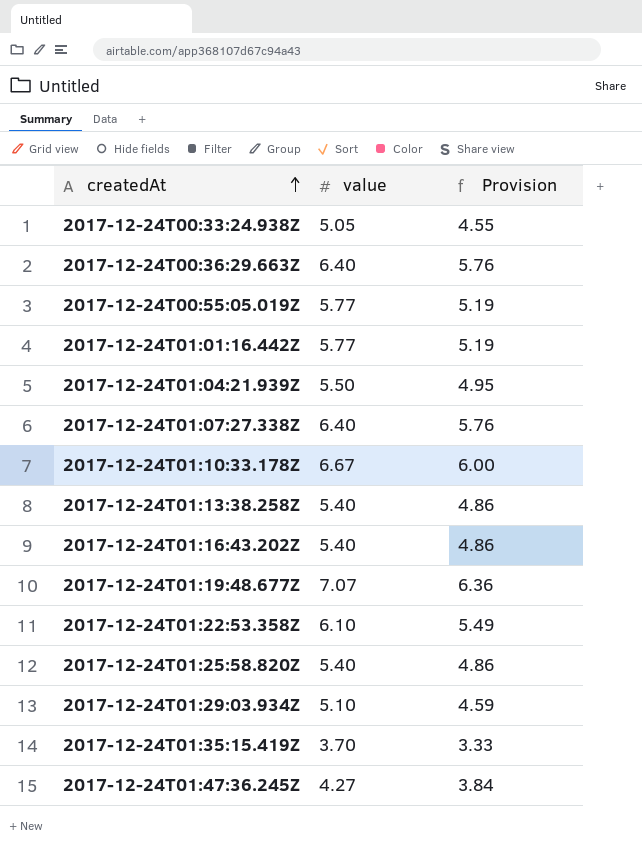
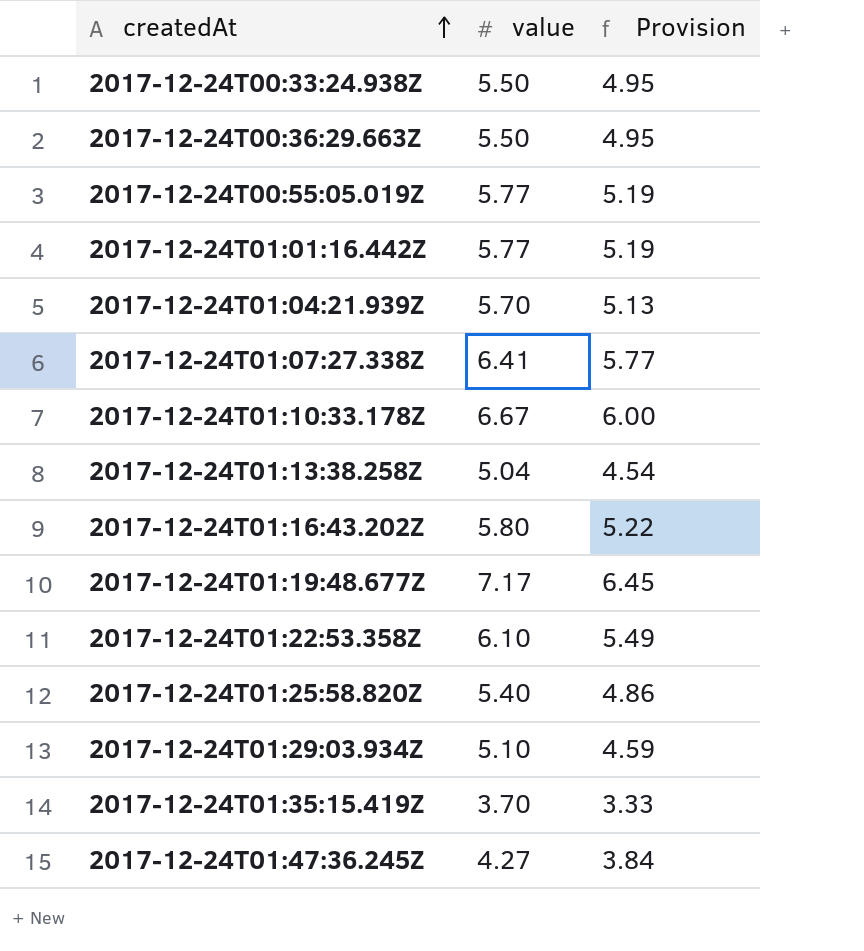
2017-12-24T00:33:24.938Z | value: 5.05 -> 5.50
2017-12-24T00:33:24.938Z | Provision: 4.55 -> 4.95
2017-12-24T00:36:29.663Z | value: 6.40 -> 5.50
2017-12-24T00:36:29.663Z | Provision: 5.76 -> 4.95
2017-12-24T01:04:21.939Z | value: 5.50 -> 5.70
2017-12-24T01:04:21.939Z | Provision: 4.95 -> 5.13
2017-12-24T01:07:27.338Z | value: 6.40 -> 6.41
2017-12-24T01:07:27.338Z | Provision: 5.76 -> 5.77
2017-12-24T01:13:38.258Z | value: 5.40 -> 5.04
2017-12-24T01:13:38.258Z | Provision: 4.86 -> 4.54
2017-12-24T01:16:43.202Z | value: 5.40 -> 5.80
2017-12-24T01:16:43.202Z | Provision: 4.86 -> 5.22
2017-12-24T01:19:48.677Z | value: 7.07 -> 7.17
2017-12-24T01:19:48.677Z | Provision: 6.36 -> 6.45

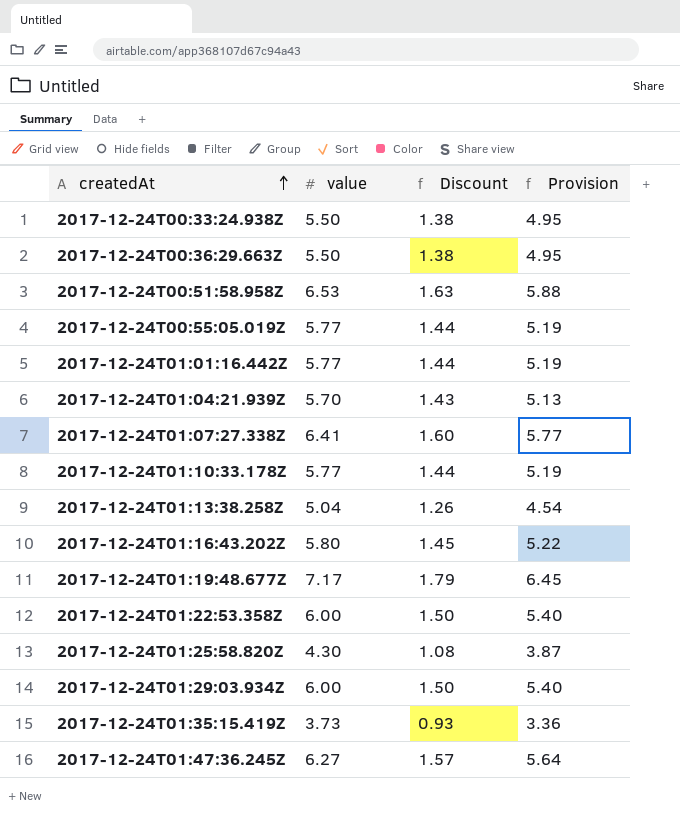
column Discount | formula: none -> [value] * 0.25
row 2017-12-24T00:51:58.958Z: none -> 6.53 | 1.63 | 5.88
2017-12-24T01:10:33.178Z | value: 6.67 -> 5.77
2017-12-24T01:10:33.178Z | Provision: 6.00 -> 5.19
2017-12-24T01:22:53.358Z | value: 6.10 -> 6.00
2017-12-24T01:22:53.358Z | Provision: 5.49 -> 5.40
2017-12-24T01:25:58.820Z | value: 5.40 -> 4.30
2017-12-24T01:25:58.820Z | Provision: 4.86 -> 3.87
2017-12-24T01:29:03.934Z | value: 5.10 -> 6.00
2017-12-24T01:29:03.934Z | Provision: 4.59 -> 5.40
2017-12-24T01:35:15.419Z | value: 3.70 -> 3.73
2017-12-24T01:35:15.419Z | Provision: 3.33 -> 3.36
2017-12-24T01:47:36.245Z | value: 4.27 -> 6.27
2017-12-24T01:47:36.245Z | Provision: 3.84 -> 5.64

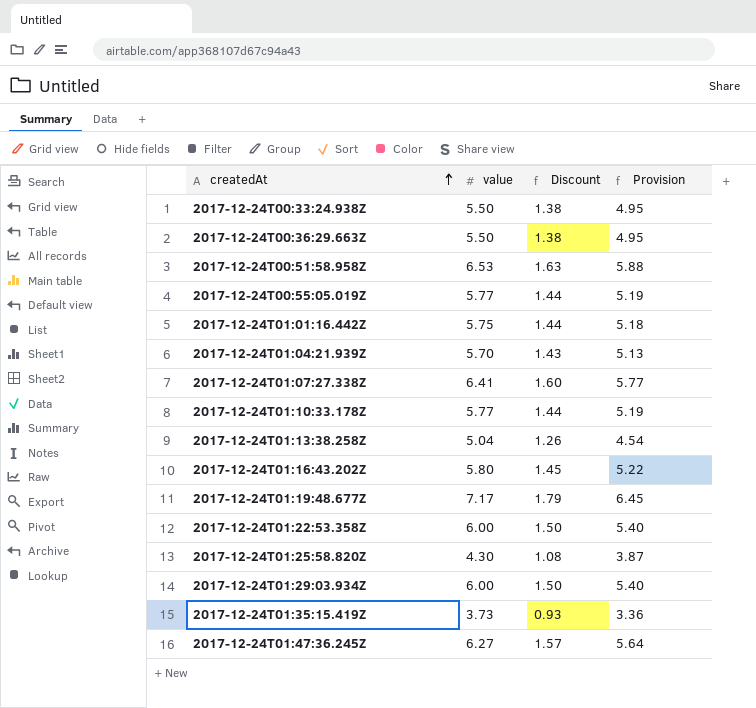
2017-12-24T01:01:16.442Z | value: 5.77 -> 5.75
2017-12-24T01:01:16.442Z | Provision: 5.19 -> 5.18

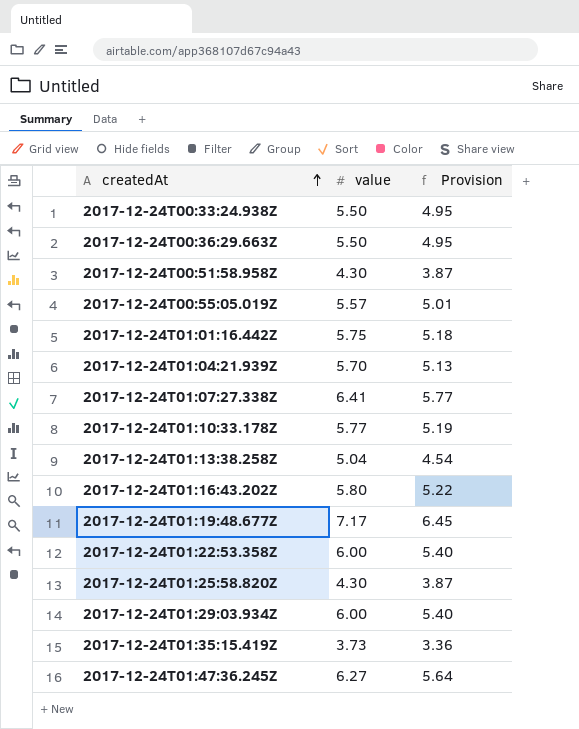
column Discount | formula: [value] * 0.25 -> none
2017-12-24T00:51:58.958Z | value: 6.53 -> 4.30
2017-12-24T00:51:58.958Z | Provision: 5.88 -> 3.87
2017-12-24T00:55:05.019Z | value: 5.77 -> 5.57
2017-12-24T00:55:05.019Z | Provision: 5.19 -> 5.01

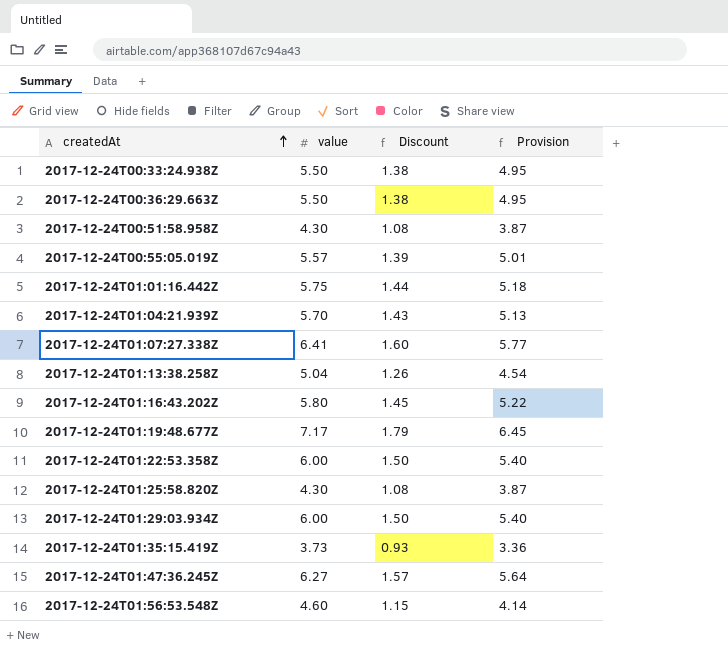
column Discount | formula: none -> [value] * 0.25
row 2017-12-24T01:10:33.178Z: 5.77 | 5.19 -> none
row 2017-12-24T01:56:53.548Z: none -> 4.60 | 1.15 | 4.14

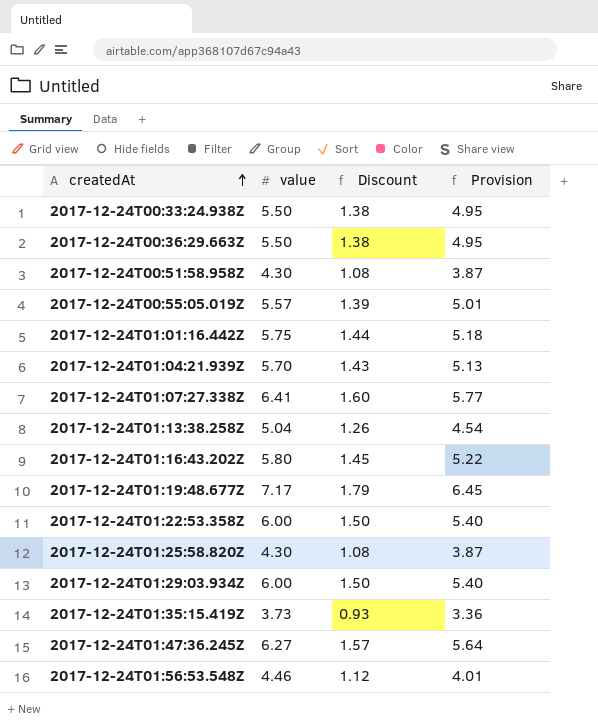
2017-12-24T01:56:53.548Z | value: 4.60 -> 4.46
2017-12-24T01:56:53.548Z | Discount: 1.15 -> 1.12
2017-12-24T01:56:53.548Z | Provision: 4.14 -> 4.01

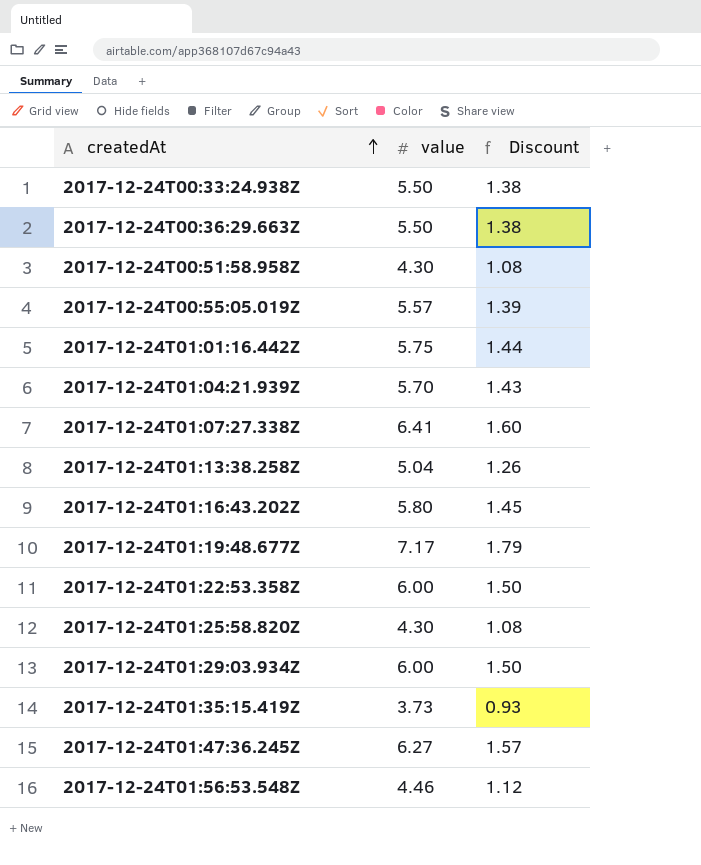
column Provision | formula: [value] * 0.9 -> none

